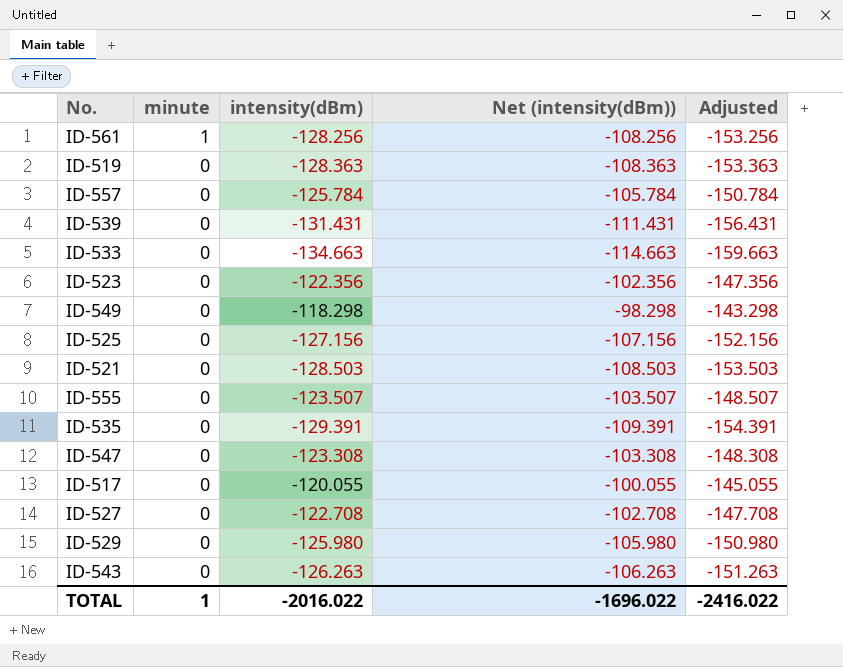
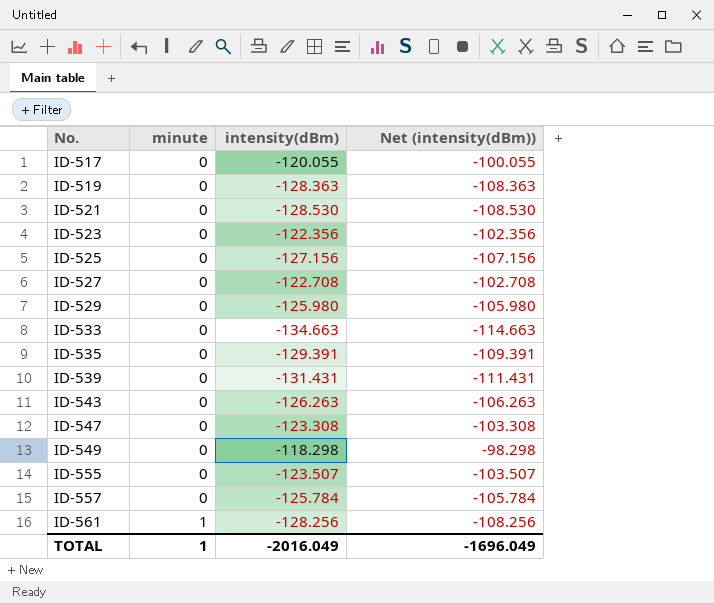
row order: minute descending -> No. ascending
column Adjusted | formula: [intensity(dBm)] - 25 -> none
ID-521 | intensity(dBm): -128.503 -> -128.530
ID-521 | Net (intensity(dBm)): -108.503 -> -108.530
TOTAL | intensity(dBm): -2016.022 -> -2016.049
TOTAL | Net (intensity(dBm)): -1696.022 -> -1696.049

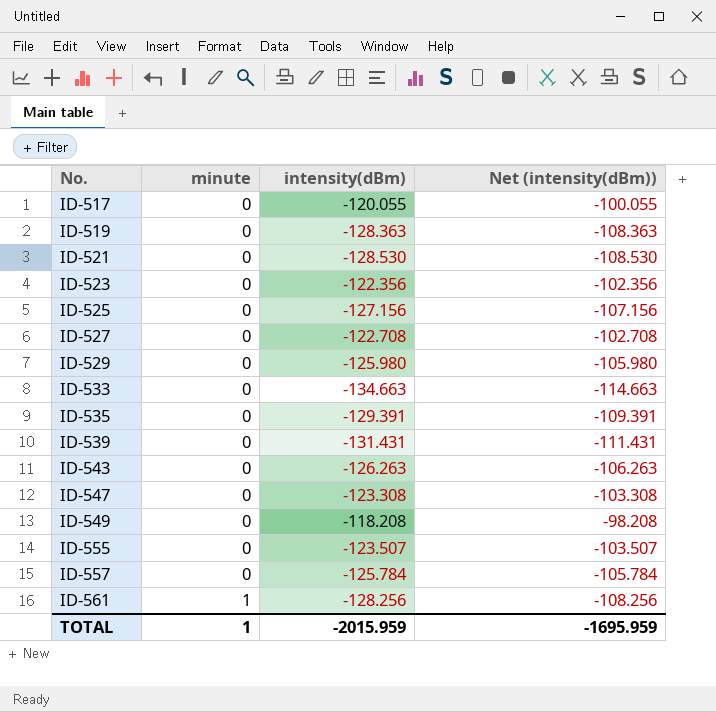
ID-549 | intensity(dBm): -118.298 -> -118.208
ID-549 | Net (intensity(dBm)): -98.298 -> -98.208
TOTAL | intensity(dBm): -2016.049 -> -2015.959
TOTAL | Net (intensity(dBm)): -1696.049 -> -1695.959

